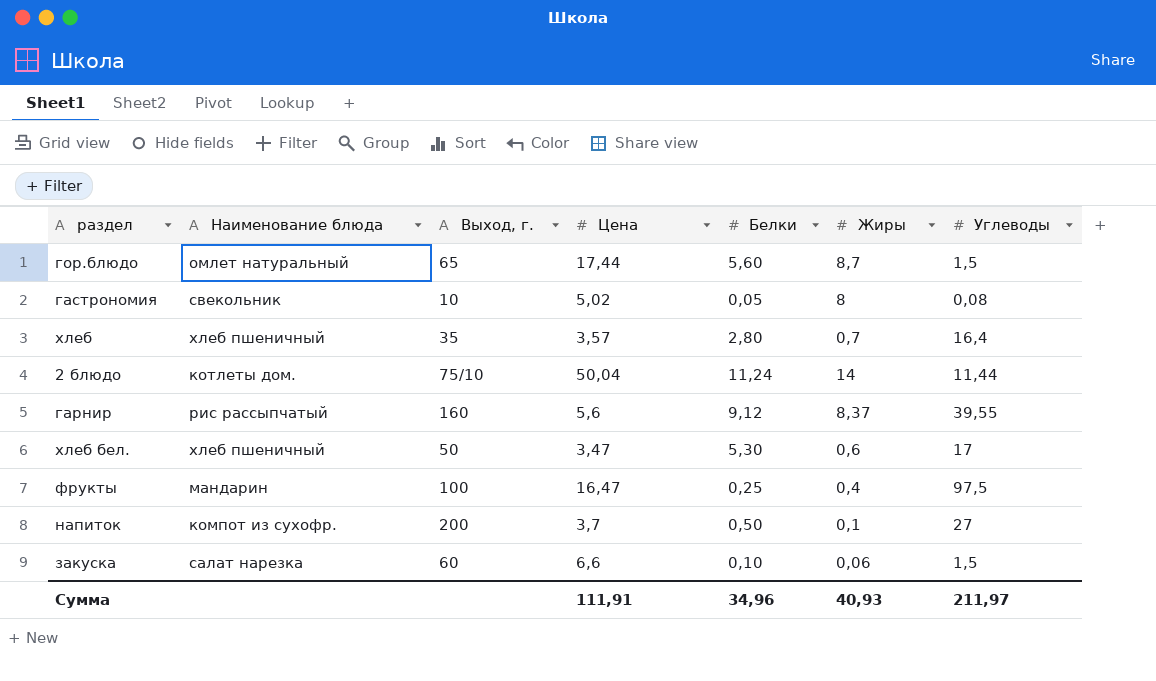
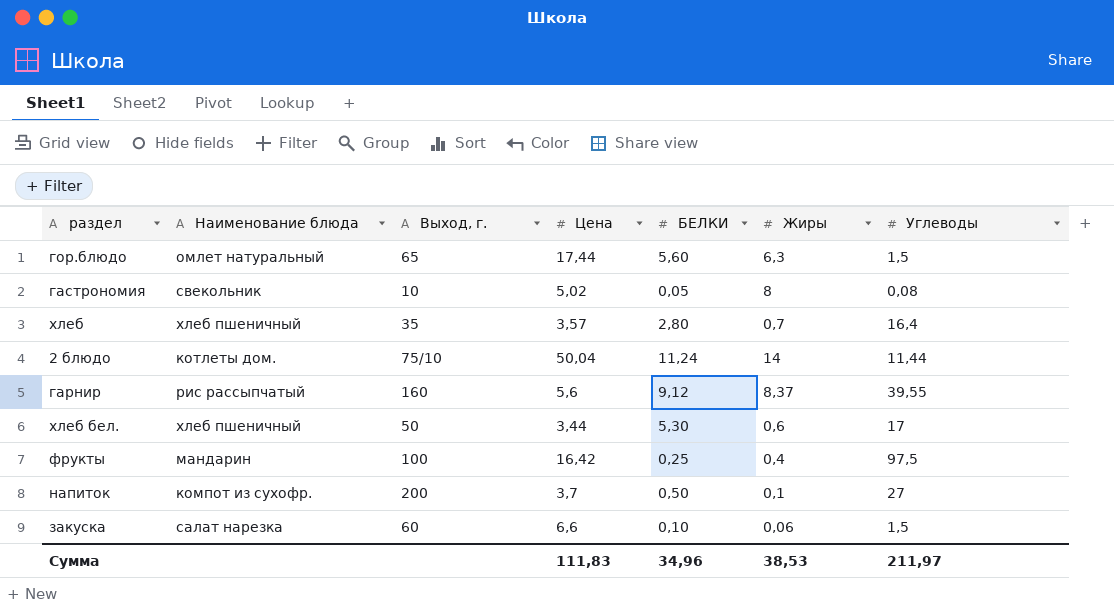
column name: Белки -> БЕЛКИ
гор.блюдо | Жиры: 8,7 -> 6,3
хлеб бел. | Цена: 3,47 -> 3,44
фрукты | Цена: 16,47 -> 16,42
Сумма | Цена: 111,91 -> 111,83
Сумма | Жиры: 40,93 -> 38,53

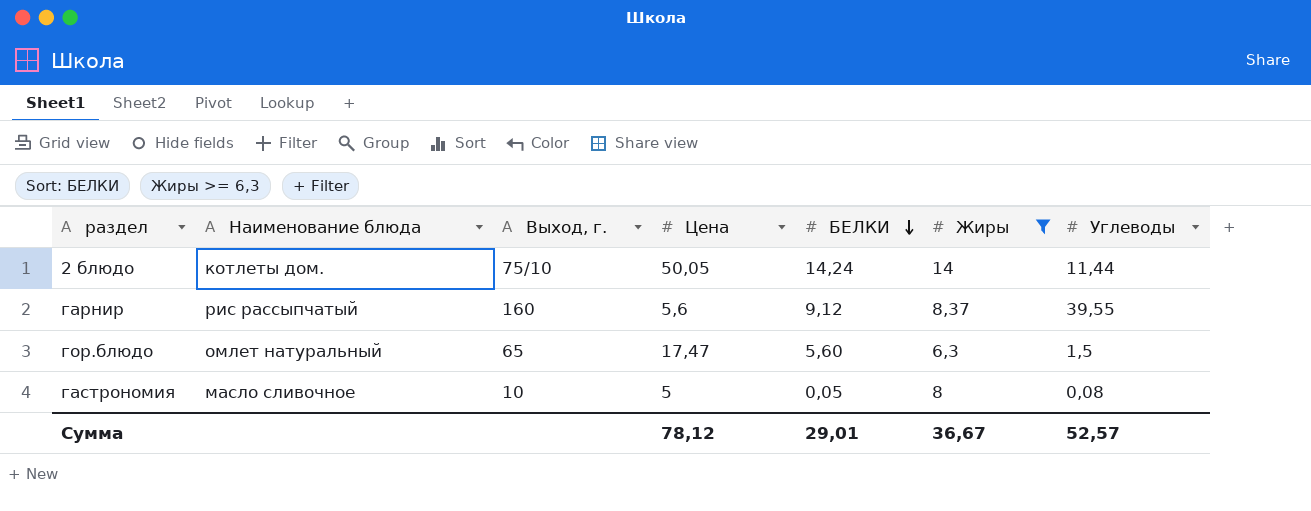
filter: none -> Жиры >= 6,3
row order: none -> БЕЛКИ descending
2 блюдо | Цена: 50,04 -> 50,05
2 блюдо | БЕЛКИ: 11,24 -> 14,24
гор.блюдо | Цена: 17,44 -> 17,47
гастрономия | Наименование блюда: свекольник -> масло сливочное
гастрономия | Цена: 5,02 -> 5
Сумма | Цена: 111,83 -> 78,12
Сумма | БЕЛКИ: 34,96 -> 29,01
Сумма | Жиры: 38,53 -> 36,67
Сумма | Углеводы: 211,97 -> 52,57

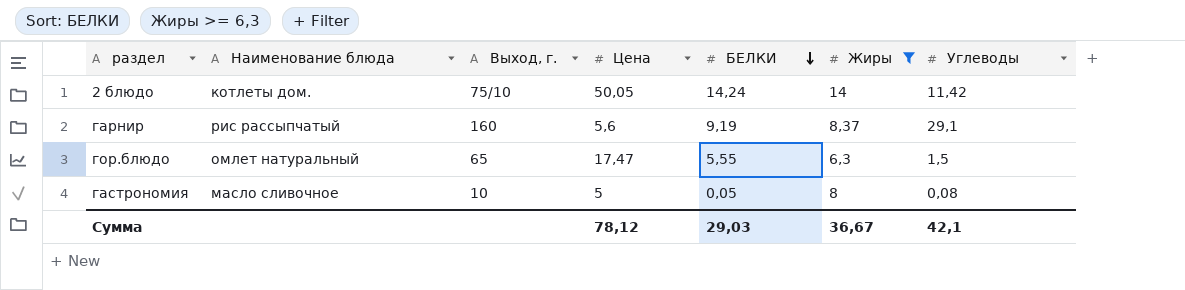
2 блюдо | Углеводы: 11,44 -> 11,42
гарнир | БЕЛКИ: 9,12 -> 9,19
гарнир | Углеводы: 39,55 -> 29,1
гор.блюдо | БЕЛКИ: 5,60 -> 5,55
Сумма | БЕЛКИ: 29,01 -> 29,03
Сумма | Углеводы: 52,57 -> 42,1

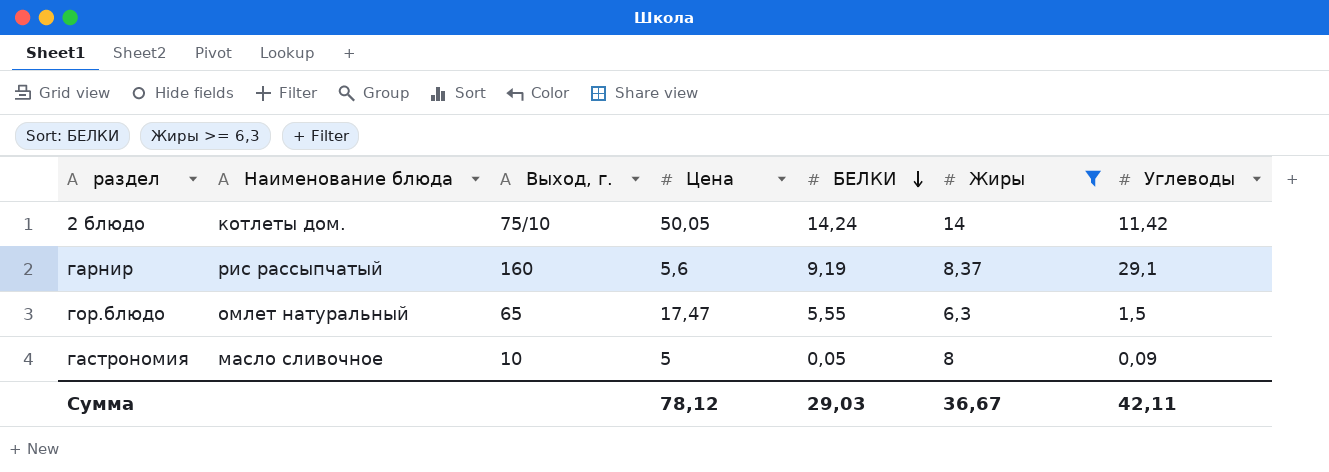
гастрономия | Углеводы: 0,08 -> 0,09
Сумма | Углеводы: 42,1 -> 42,11

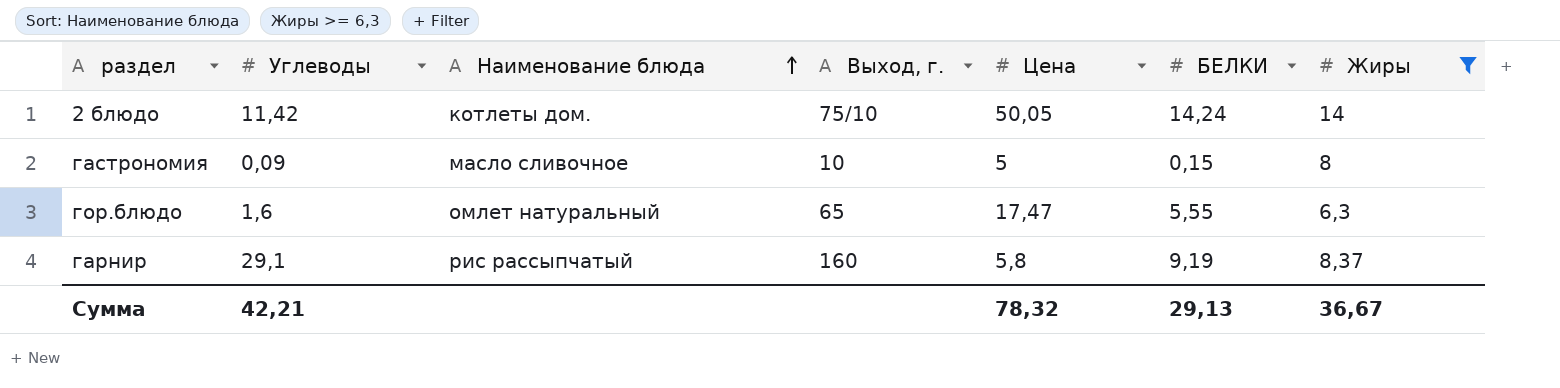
row order: БЕЛКИ descending -> Наименование блюда ascending
column Углеводы | position: 7 -> 2
гастрономия | БЕЛКИ: 0,05 -> 0,15
гор.блюдо | Углеводы: 1,5 -> 1,6
гарнир | Цена: 5,6 -> 5,8
Сумма | Углеводы: 42,11 -> 42,21
Сумма | Цена: 78,12 -> 78,32
Сумма | БЕЛКИ: 29,03 -> 29,13

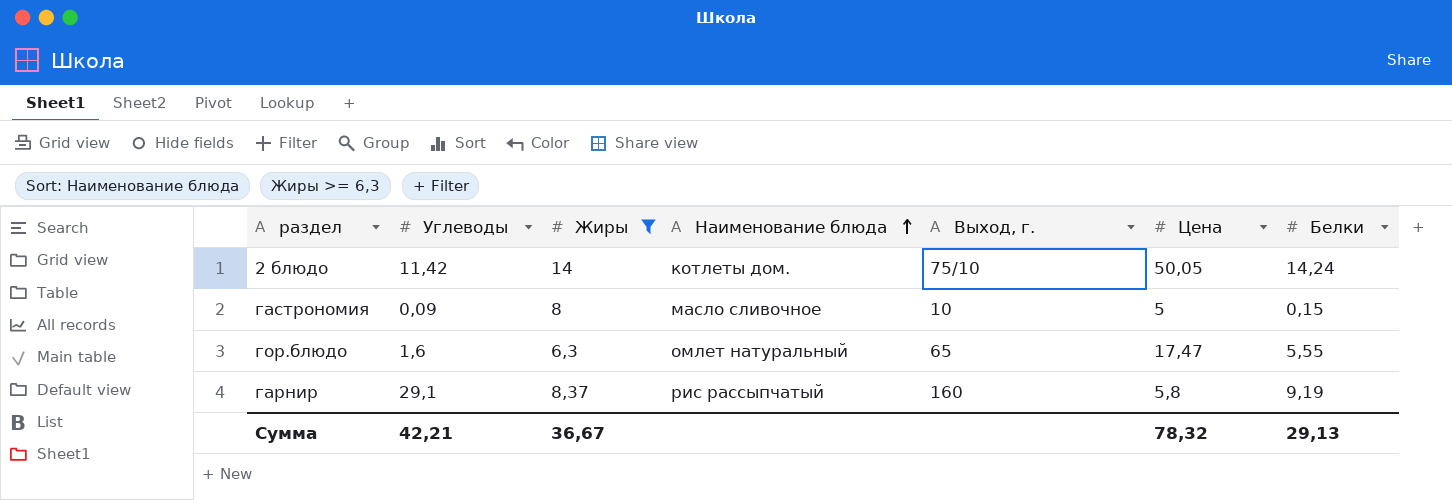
column Жиры | position: 7 -> 3
column name: БЕЛКИ -> Белки

